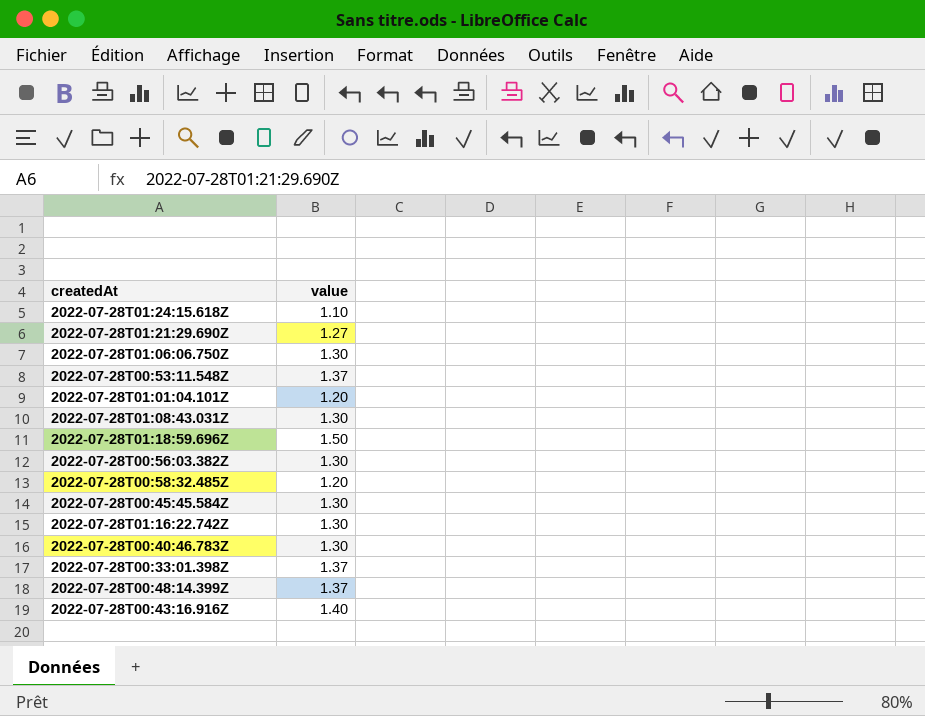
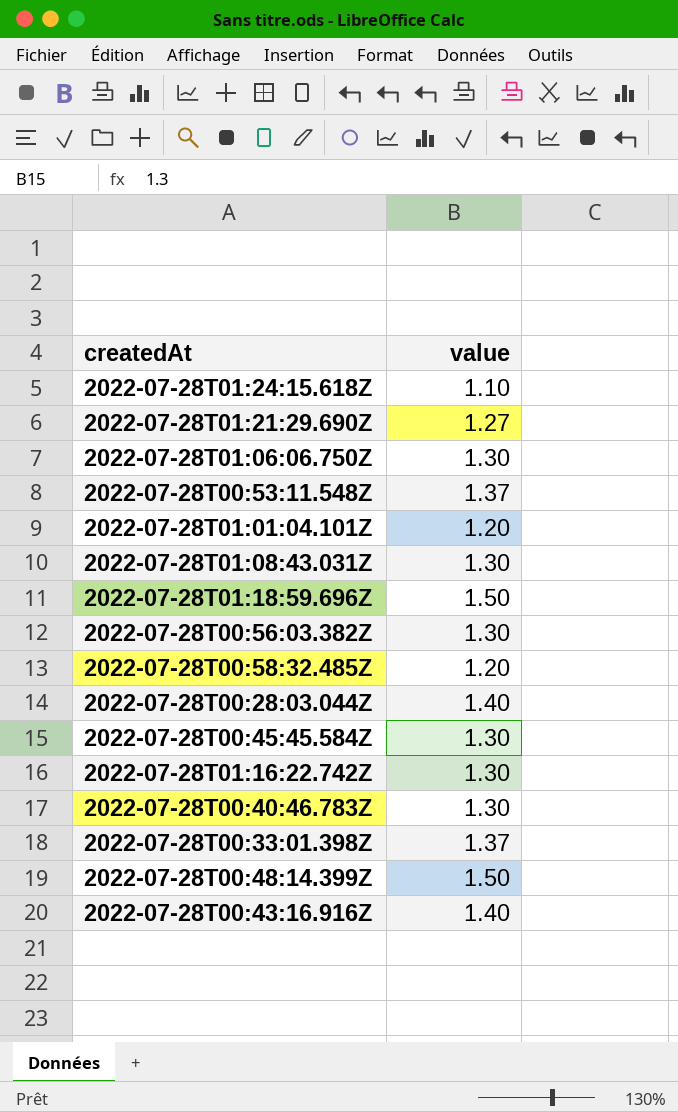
row 2022-07-28T00:28:03.044Z: none -> 1.40
2022-07-28T00:48:14.399Z | value: 1.37 -> 1.50

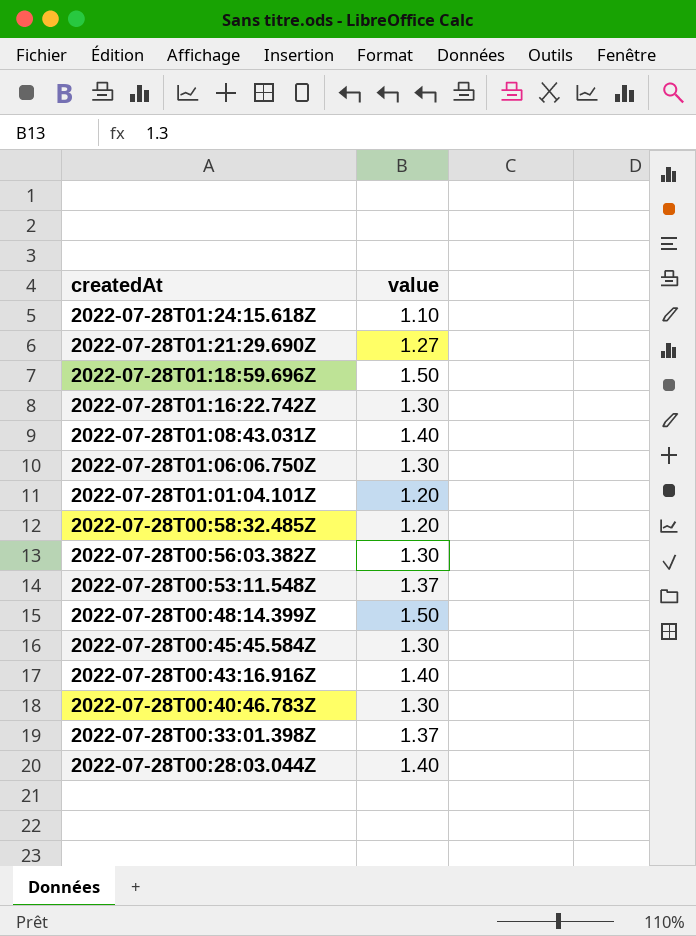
row order: none -> createdAt descending
2022-07-28T01:08:43.031Z | value: 1.30 -> 1.40

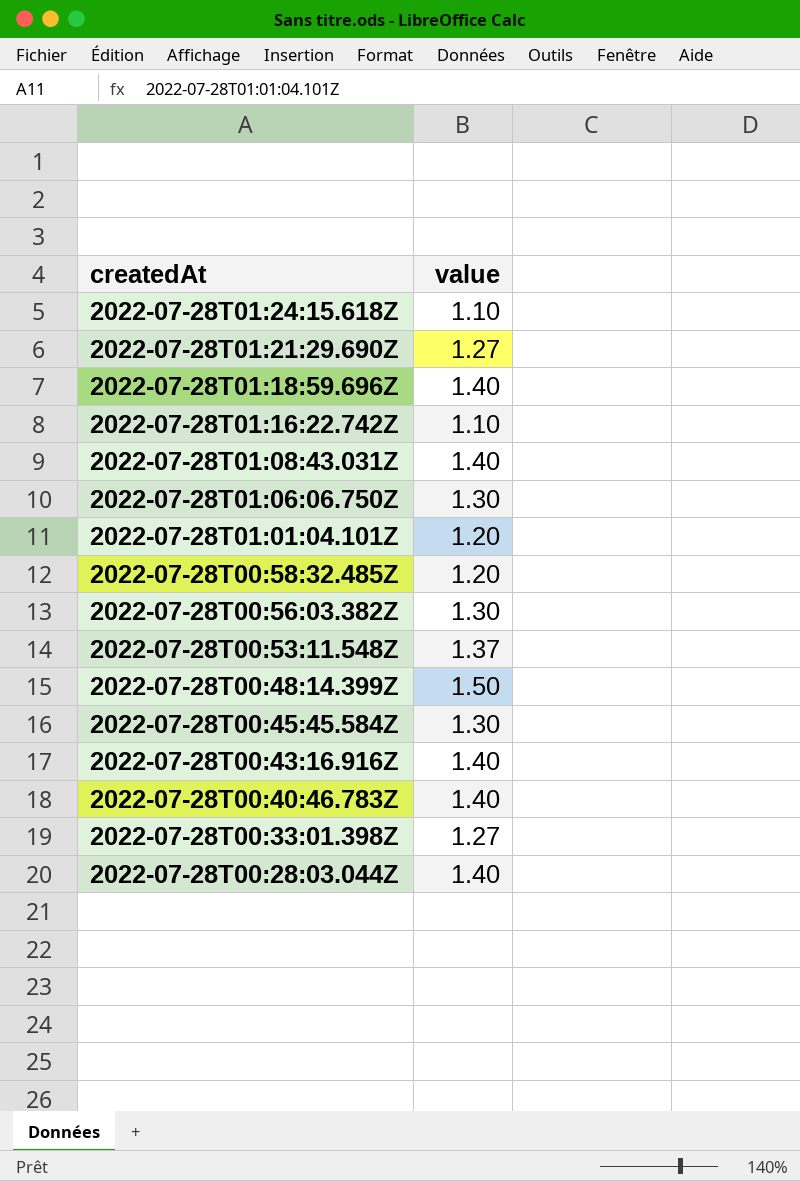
2022-07-28T01:18:59.696Z | value: 1.50 -> 1.40
2022-07-28T01:16:22.742Z | value: 1.30 -> 1.10
2022-07-28T00:40:46.783Z | value: 1.30 -> 1.40
2022-07-28T00:33:01.398Z | value: 1.37 -> 1.27

